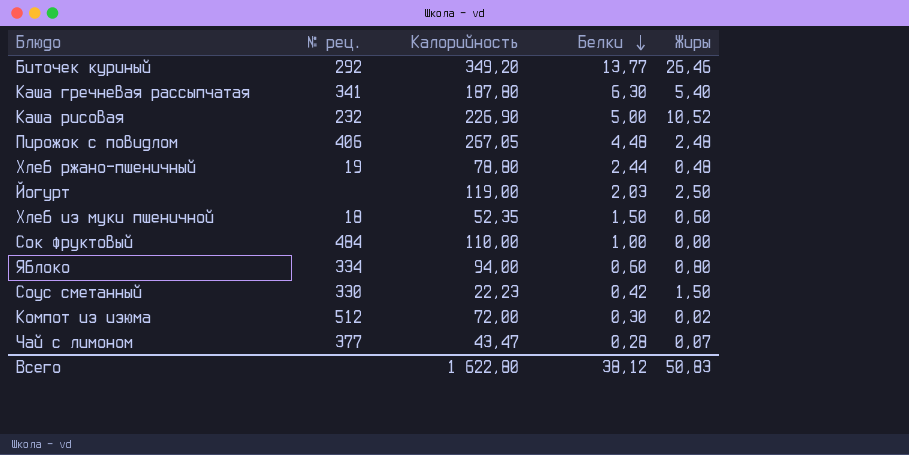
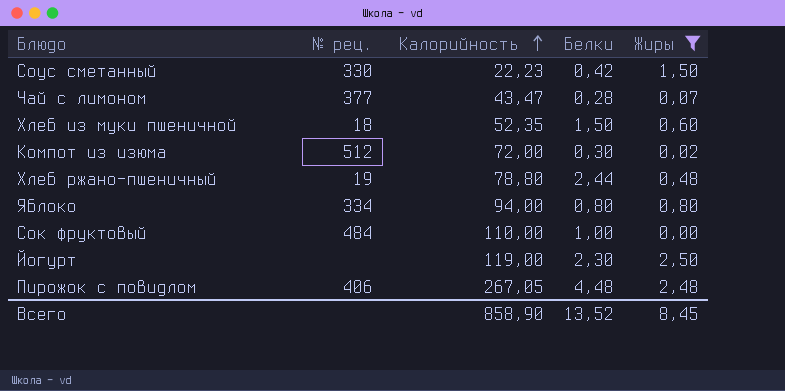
filter: none -> Жиры <= 2,50
row order: Белки descending -> Калорийность ascending
Яблоко | Белки: 0,60 -> 0,80
Йогурт | Белки: 2,03 -> 2,30
Всего | Калорийность: 1 622,80 -> 858,90
Всего | Белки: 38,12 -> 13,52
Всего | Жиры: 50,83 -> 8,45

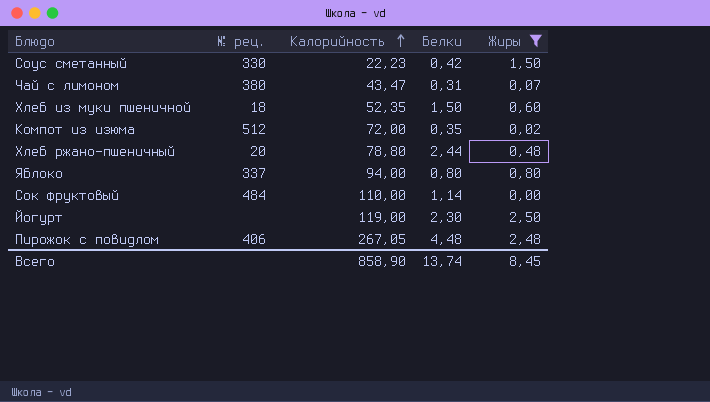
Чай с лимоном | № рец.: 377 -> 380
Чай с лимоном | Белки: 0,28 -> 0,31
Компот из изюма | Белки: 0,30 -> 0,35
Хлеб ржано-пшеничный | № рец.: 19 -> 20
Яблоко | № рец.: 334 -> 337
Сок фруктовый | Белки: 1,00 -> 1,14
Всего | Белки: 13,52 -> 13,74

